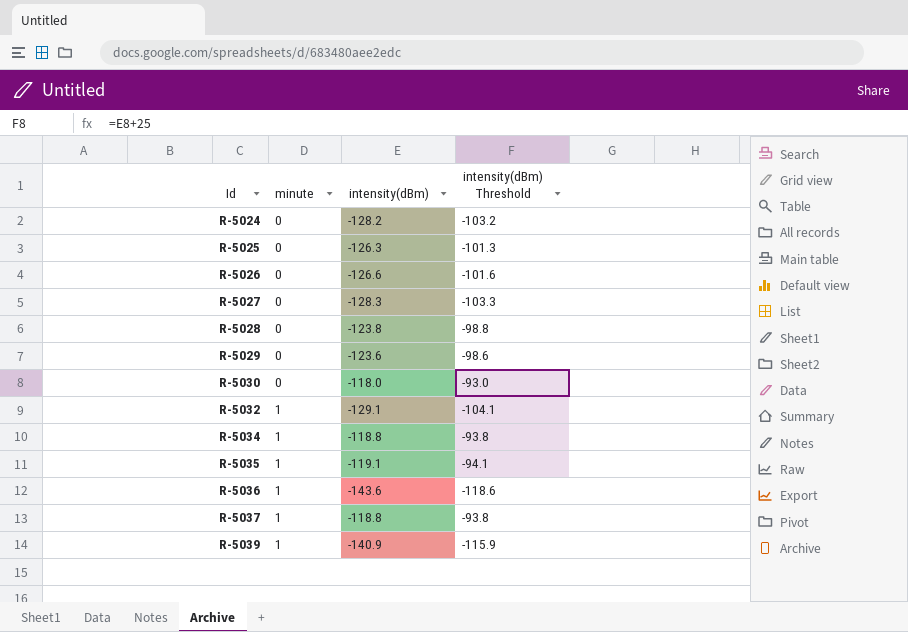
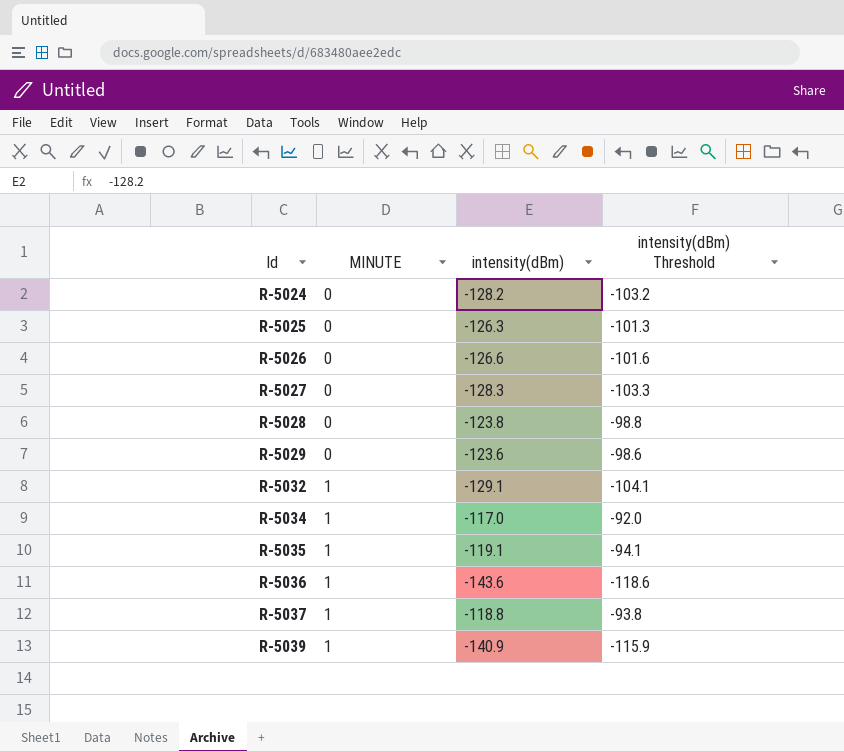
column name: minute -> MINUTE
row R-5030: 0 | -118.0 | -93.0 -> none
R-5034 | intensity(dBm): -118.8 -> -117.0
R-5034 | intensity(dBm) Threshold: -93.8 -> -92.0

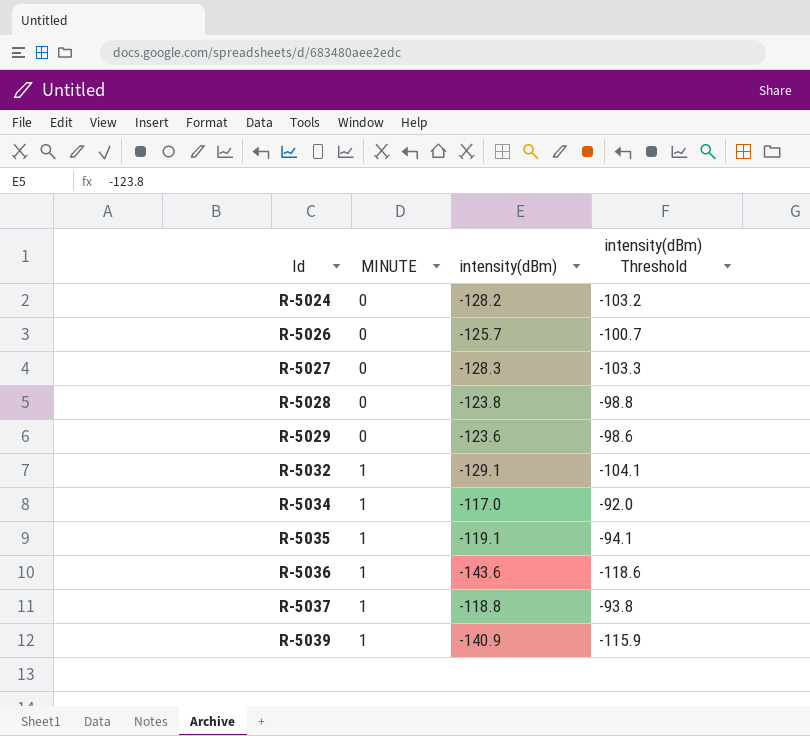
row R-5025: 0 | -126.3 | -101.3 -> none
R-5026 | intensity(dBm): -126.6 -> -125.7
R-5026 | intensity(dBm) Threshold: -101.6 -> -100.7

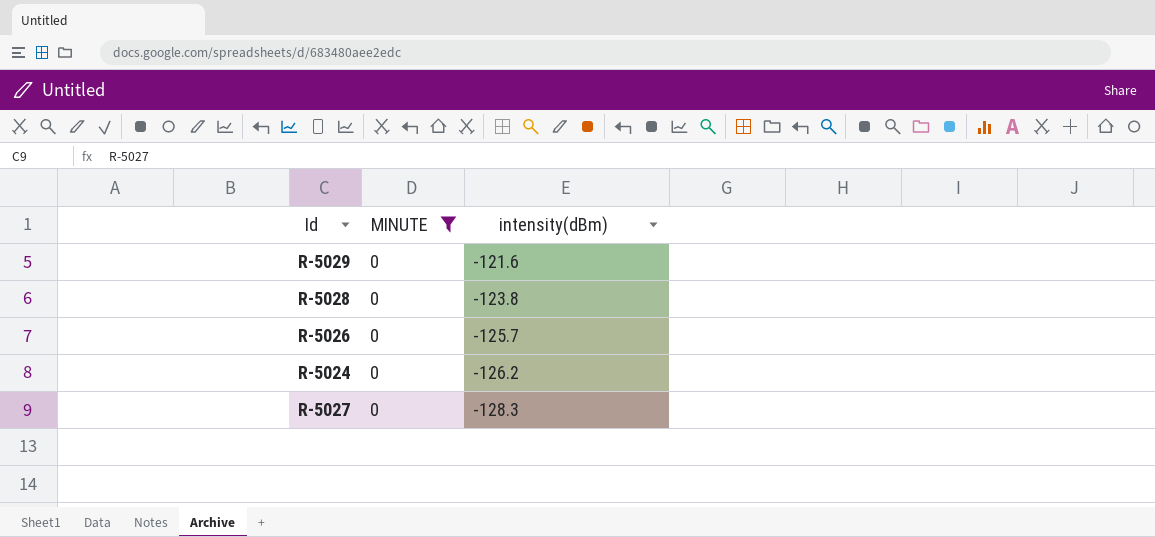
filter: none -> MINUTE = 0
row order: Id ascending -> intensity(dBm) descending
column intensity(dBm) Threshold | formula: [intensity(dBm)] + 25 -> none
R-5029 | intensity(dBm): -123.6 -> -121.6
R-5024 | intensity(dBm): -128.2 -> -126.2

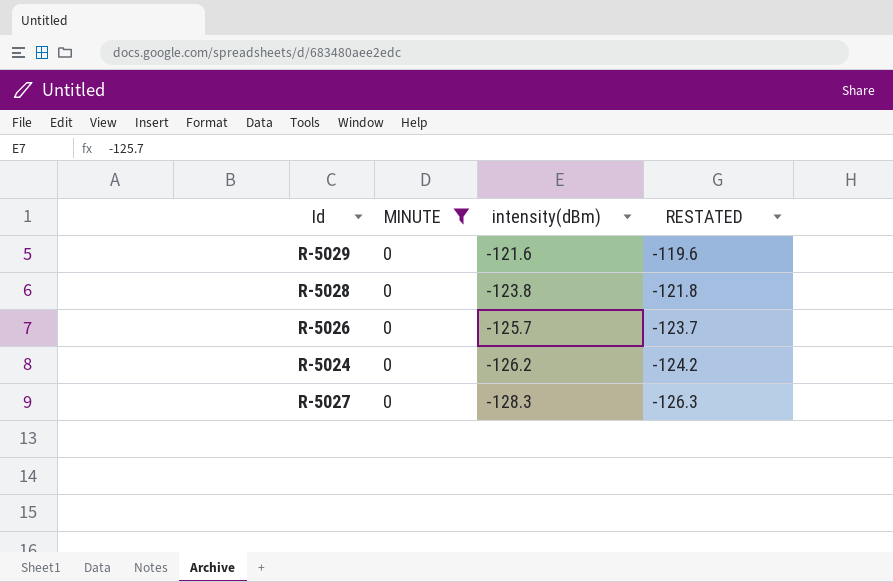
column RESTATED | formula: none -> [intensity(dBm)] + 2

